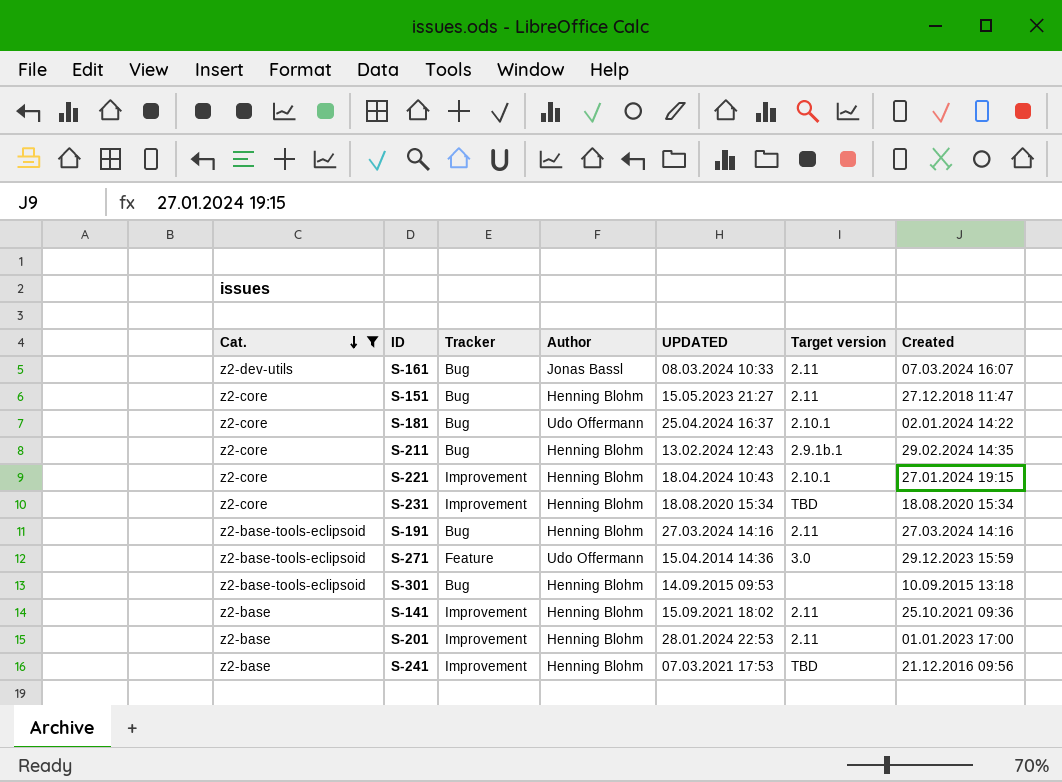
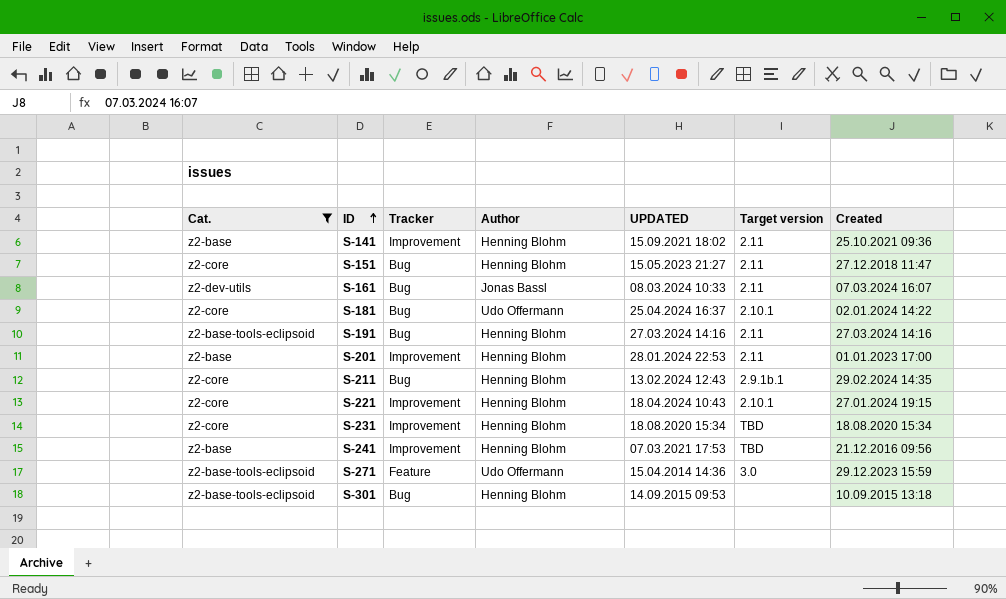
row order: Cat. descending -> ID ascending

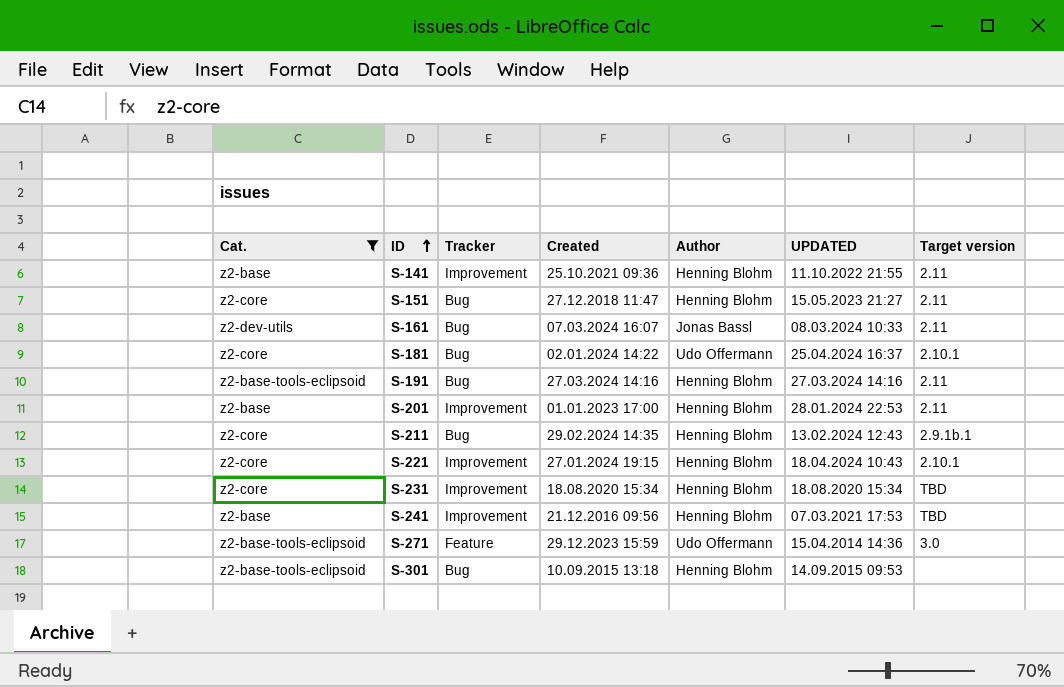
column Created | position: 7 -> 4
S-141 | UPDATED: 15.09.2021 18:02 -> 11.10.2022 21:55

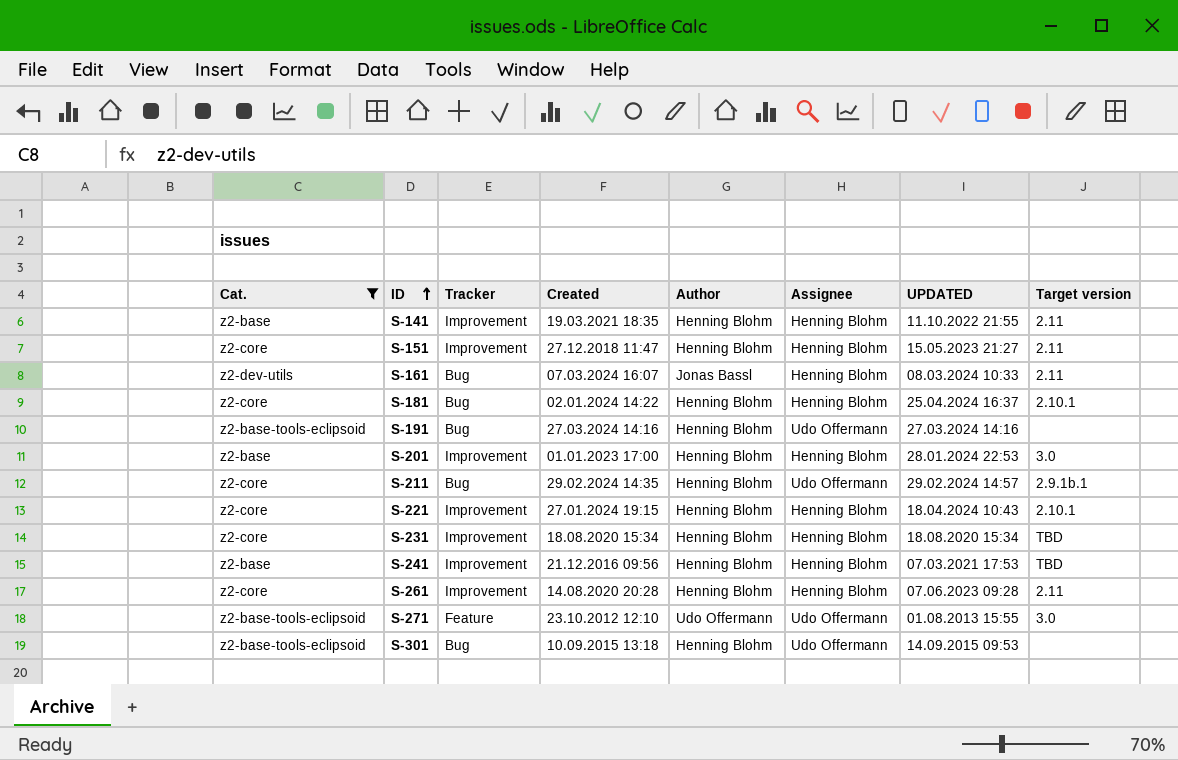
column Assignee | position: none -> 6
S-141 | Created: 25.10.2021 09:36 -> 19.03.2021 18:35
S-151 | Tracker: Bug -> Improvement
S-181 | Author: Udo Offermann -> Henning Blohm
S-191 | Target version: 2.11 -> none
S-201 | Target version: 2.11 -> 3.0
S-211 | UPDATED: 13.02.2024 12:43 -> 29.02.2024 14:57
row S-261: none -> z2-core | Improvement | 14.08.2020 20:28 | Henning Blohm | Henning Blohm | 07.06.2023 09:28 | 2.11
S-271 | Created: 29.12.2023 15:59 -> 23.10.2012 12:10
S-271 | UPDATED: 15.04.2014 14:36 -> 01.08.2013 15:55

